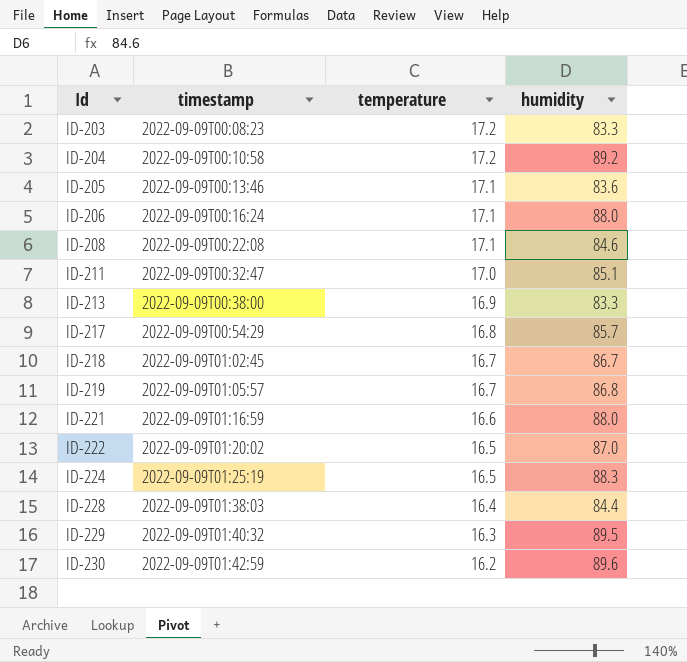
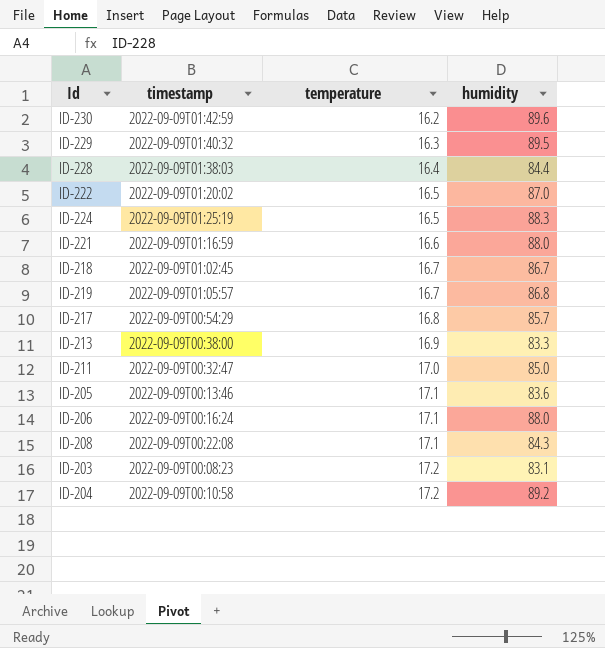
row order: Id ascending -> temperature ascending
ID-211 | humidity: 85.1 -> 85.0
ID-208 | humidity: 84.6 -> 84.3
ID-203 | humidity: 83.3 -> 83.1

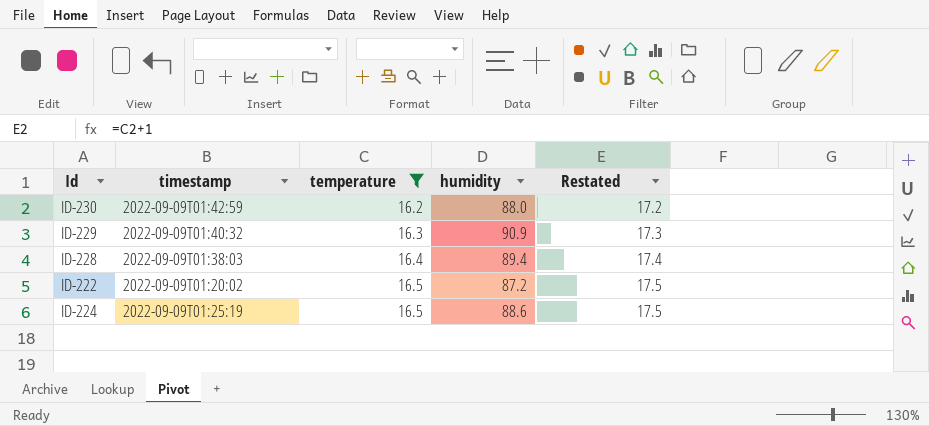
filter: none -> temperature <= 16.5
column Restated | formula: none -> [temperature] + 1
ID-230 | humidity: 89.6 -> 88.0
ID-229 | humidity: 89.5 -> 90.9
ID-228 | humidity: 84.4 -> 89.4
ID-222 | humidity: 87.0 -> 87.2
ID-224 | humidity: 88.3 -> 88.6

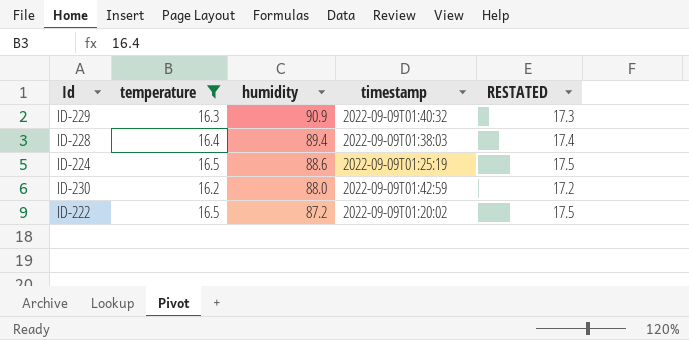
row order: temperature ascending -> humidity descending
column timestamp | position: 2 -> 4
column name: Restated -> RESTATED

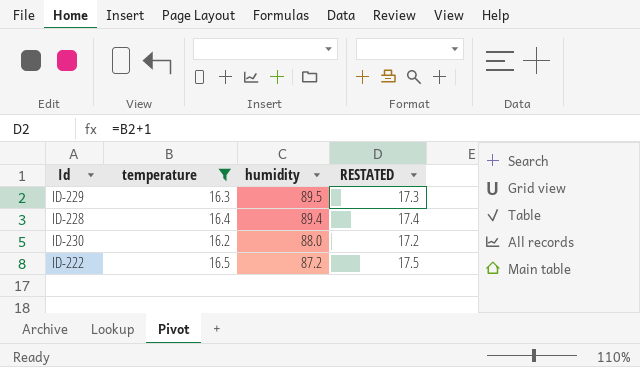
column timestamp | position: 4 -> none
row ID-224: 16.5 | 88.6 | 2022-09-09T01:25:19 | 17.5 -> none
ID-229 | humidity: 90.9 -> 89.5

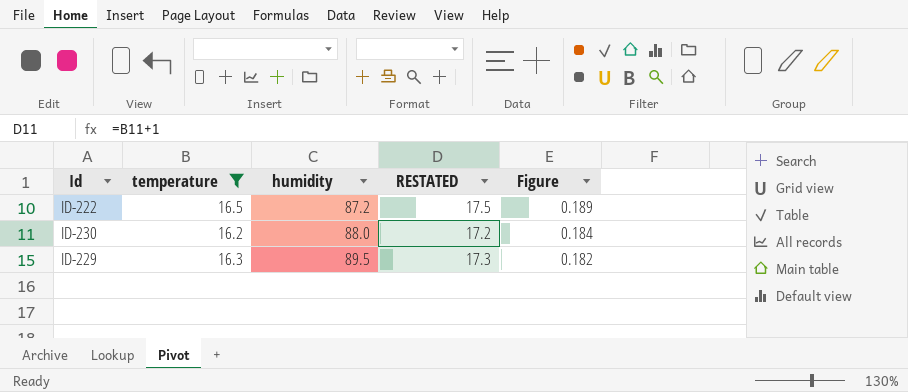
row order: humidity descending -> humidity ascending
column Figure | formula: none -> [temperature] / [humidity]
row ID-228: 16.4 | 89.4 | 17.4 -> none

